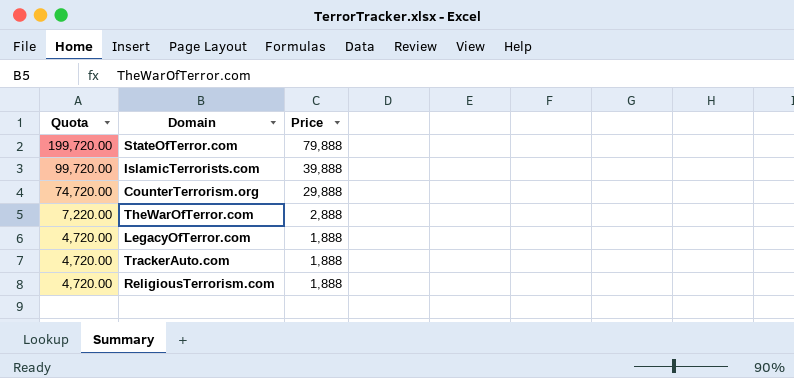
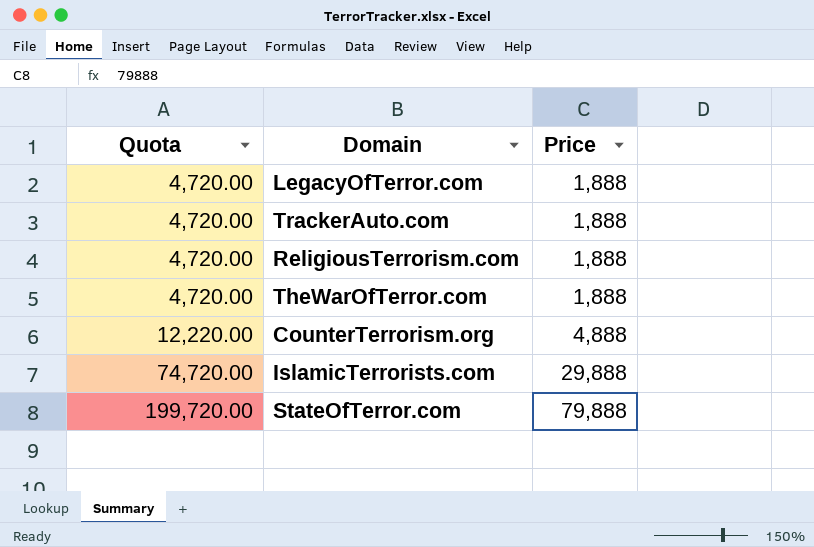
row order: Quota descending -> Quota ascending
TheWarOfTerror.com | Quota: 7,220.00 -> 4,720.00
TheWarOfTerror.com | Price: 2,888 -> 1,888
CounterTerrorism.org | Quota: 74,720.00 -> 12,220.00
CounterTerrorism.org | Price: 29,888 -> 4,888
IslamicTerrorists.com | Quota: 99,720.00 -> 74,720.00
IslamicTerrorists.com | Price: 39,888 -> 29,888

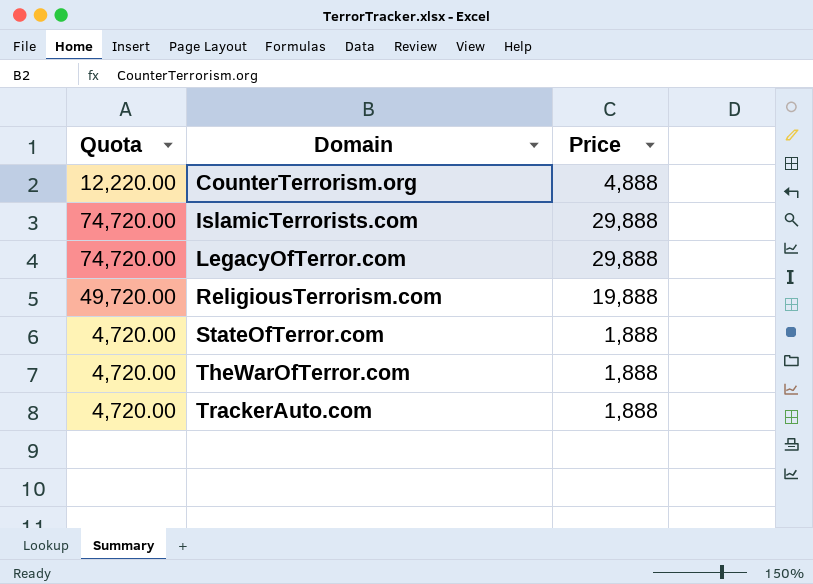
row order: Quota ascending -> Domain ascending
LegacyOfTerror.com | Quota: 4,720.00 -> 74,720.00
LegacyOfTerror.com | Price: 1,888 -> 29,888
ReligiousTerrorism.com | Quota: 4,720.00 -> 49,720.00
ReligiousTerrorism.com | Price: 1,888 -> 19,888
StateOfTerror.com | Quota: 199,720.00 -> 4,720.00
StateOfTerror.com | Price: 79,888 -> 1,888

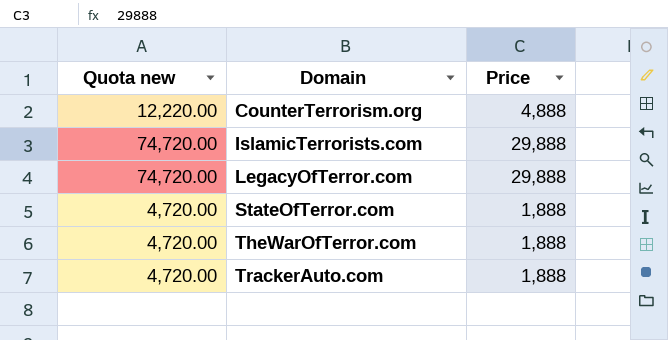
column name: Quota -> Quota new
row ReligiousTerrorism.com: 49,720.00 | 19,888 -> none

